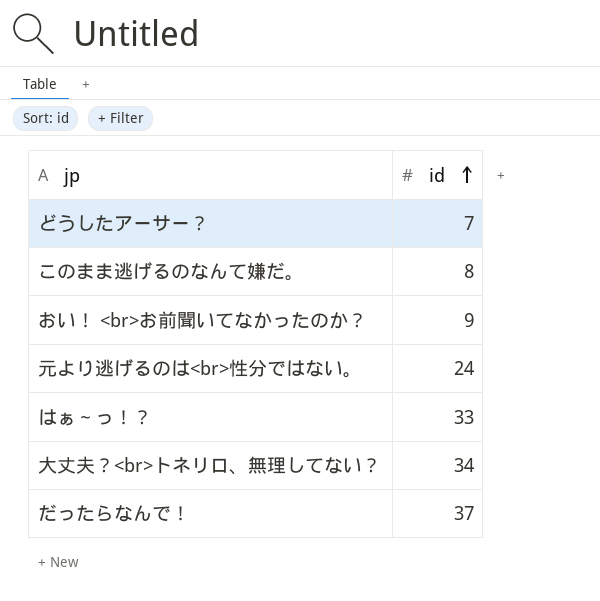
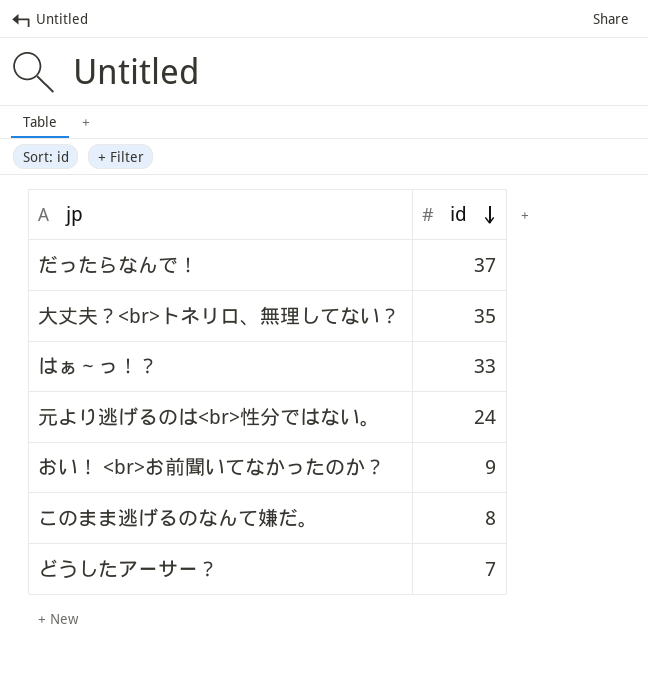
row order: id ascending -> id descending
大丈夫？<br>トネリロ、無理してない？ | id: 34 -> 35

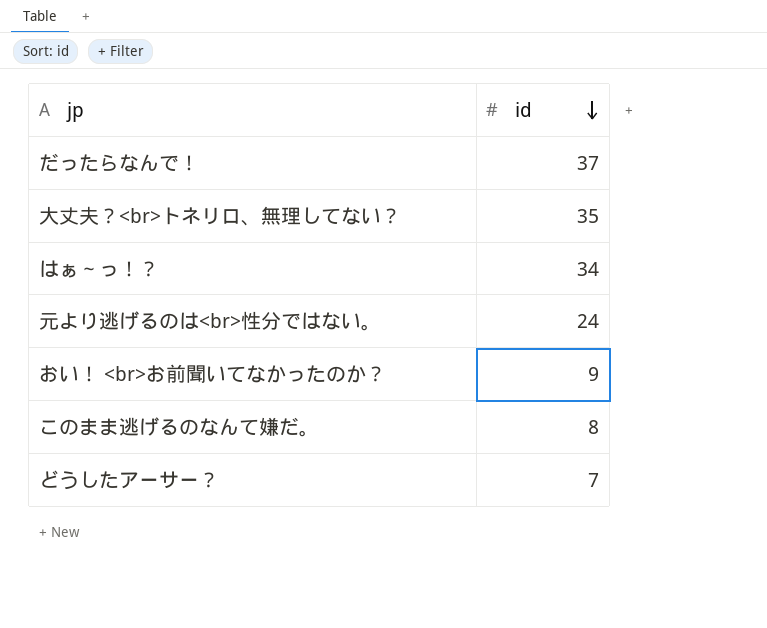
はぁ～っ！？ | id: 33 -> 34

